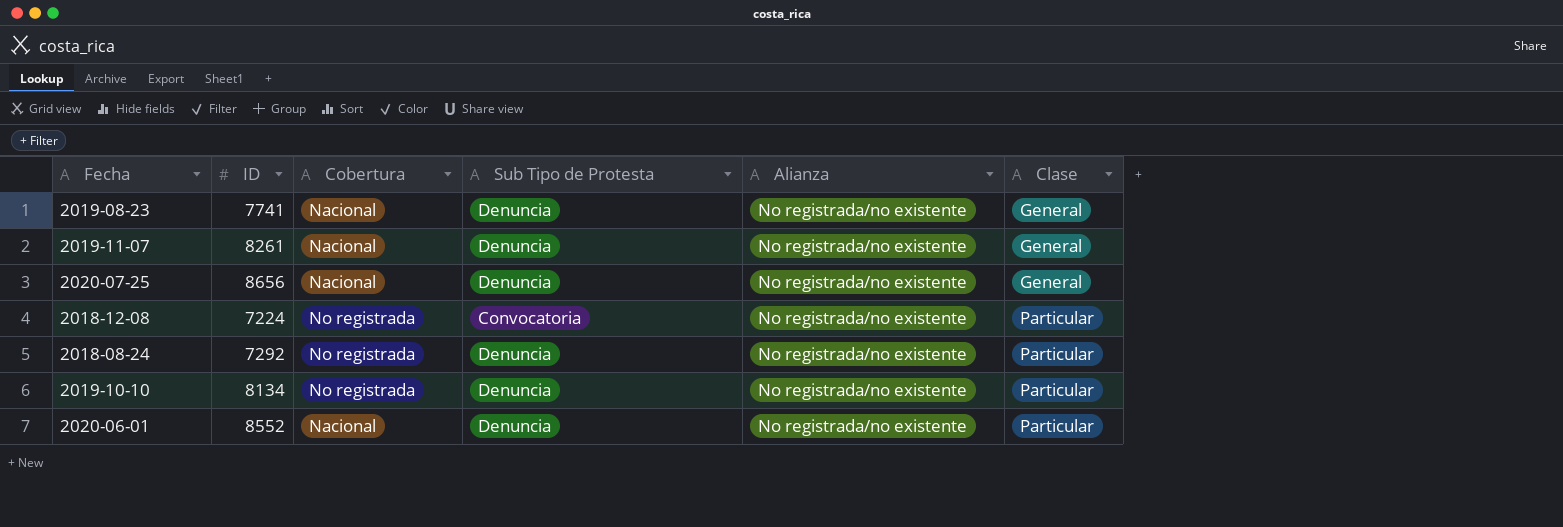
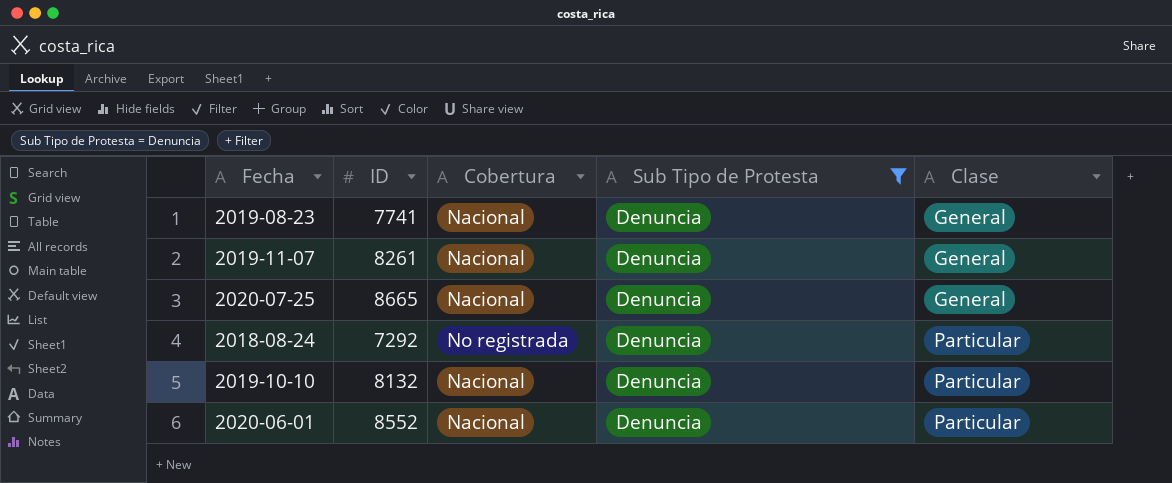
filter: none -> Sub Tipo de Protesta = Denuncia
column Alianza | position: 5 -> none
2020-07-25 | ID: 8656 -> 8665
2019-10-10 | ID: 8134 -> 8132
2019-10-10 | Cobertura: No registrada -> Nacional

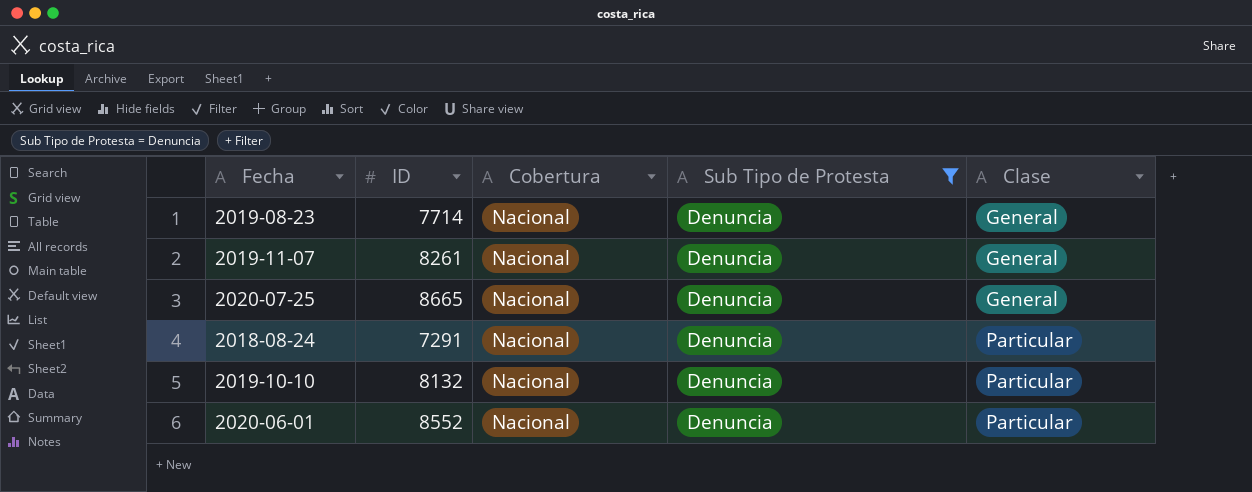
2019-08-23 | ID: 7741 -> 7714
2018-08-24 | ID: 7292 -> 7291
2018-08-24 | Cobertura: No registrada -> Nacional

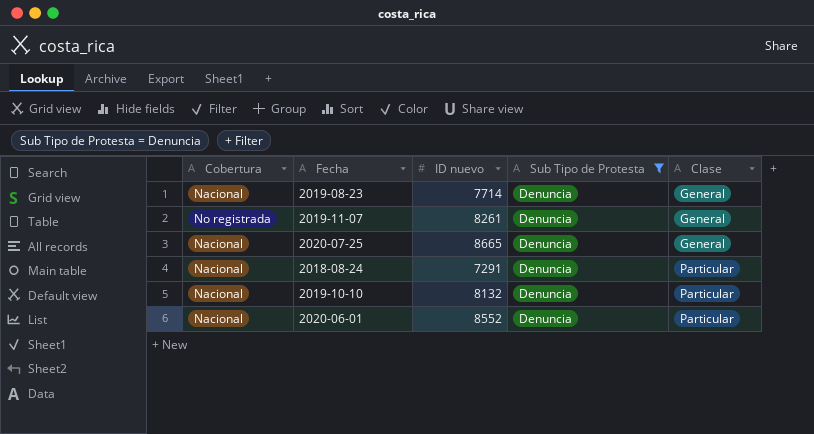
column Cobertura | position: 3 -> 1
column name: ID -> ID nuevo
2019-11-07 | Cobertura: Nacional -> No registrada

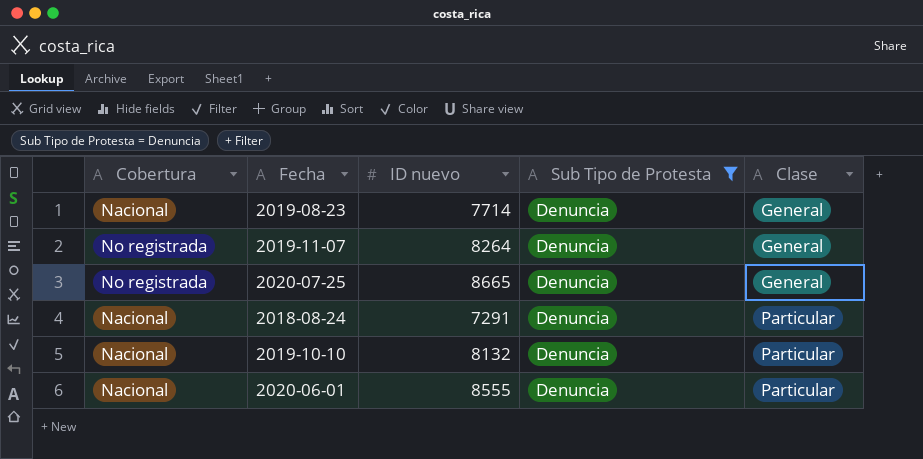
2019-11-07 | ID nuevo: 8261 -> 8264
2020-07-25 | Cobertura: Nacional -> No registrada
2020-06-01 | ID nuevo: 8552 -> 8555

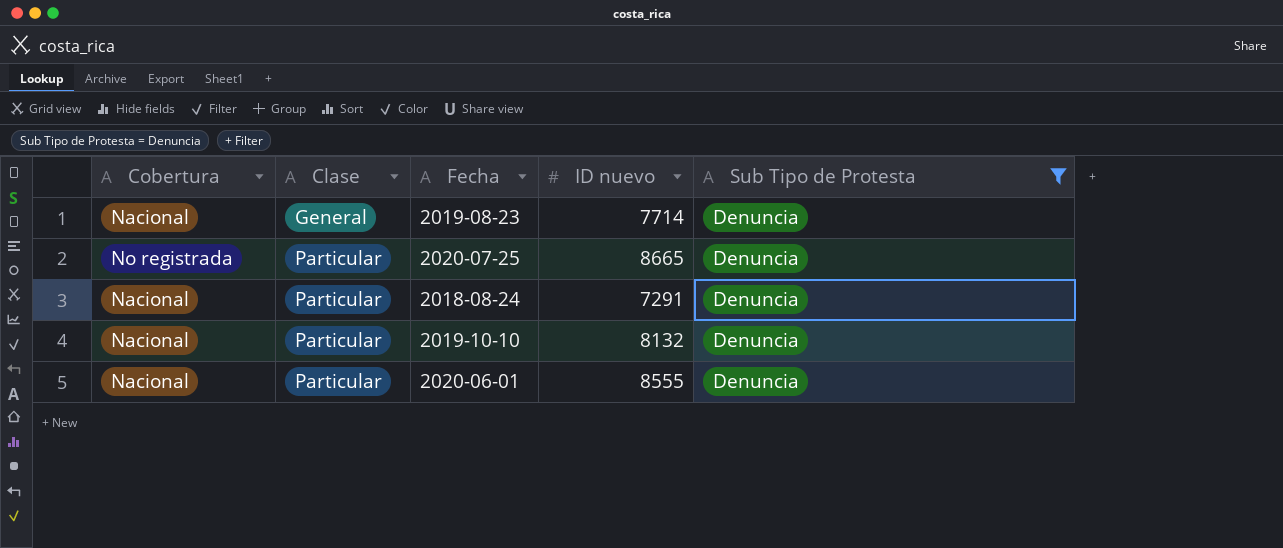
column Clase | position: 5 -> 2
row 2019-11-07: No registrada | 8264 | Denuncia | General -> none
2020-07-25 | Clase: General -> Particular

